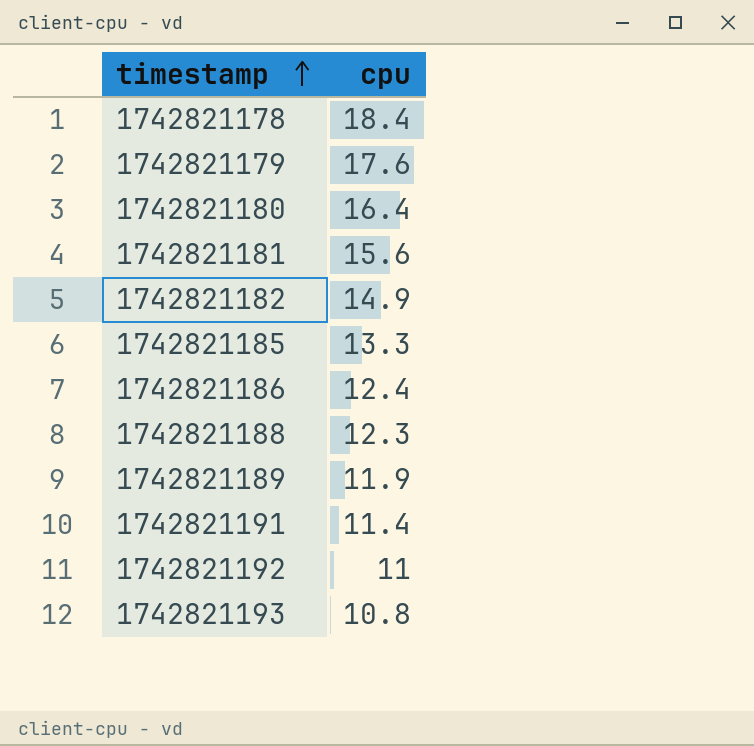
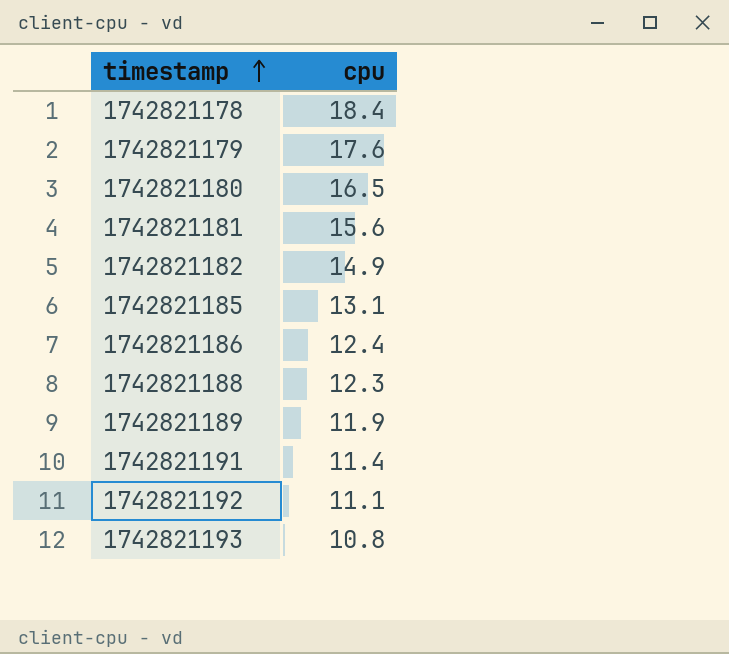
1742821180 | cpu: 16.4 -> 16.5
1742821185 | cpu: 13.3 -> 13.1
1742821192 | cpu: 11 -> 11.1

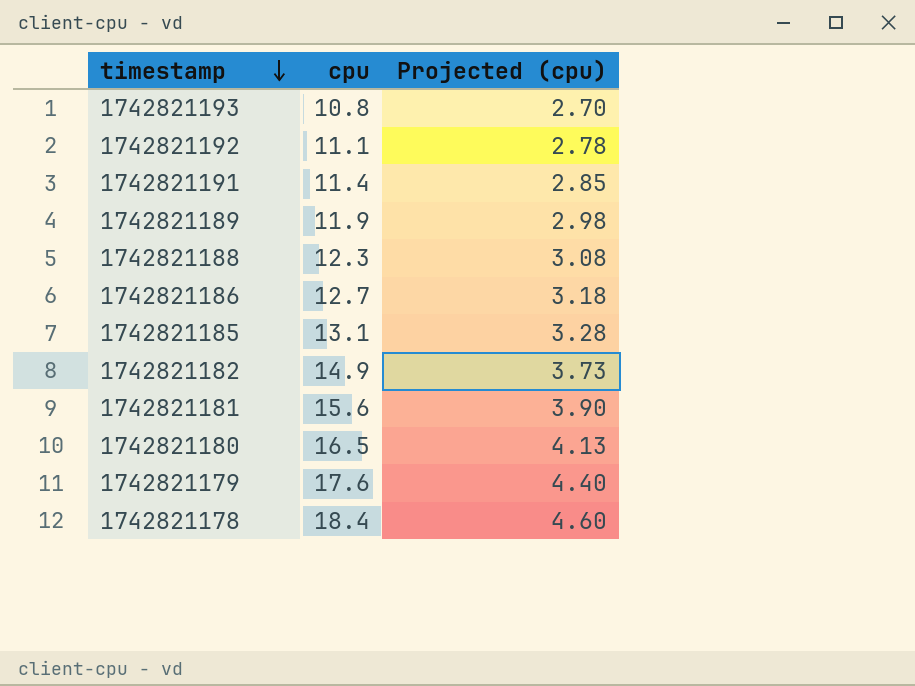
row order: timestamp ascending -> timestamp descending
column Projected (cpu) | formula: none -> [cpu] * 0.25
1742821186 | cpu: 12.4 -> 12.7

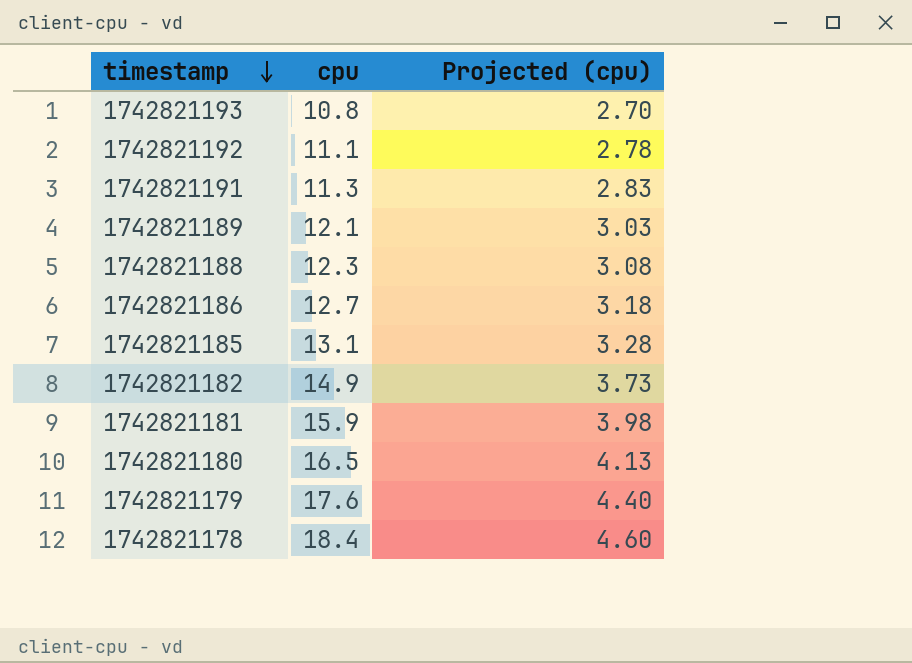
1742821191 | cpu: 11.4 -> 11.3
1742821191 | Projected (cpu): 2.85 -> 2.83
1742821189 | cpu: 11.9 -> 12.1
1742821189 | Projected (cpu): 2.98 -> 3.03
1742821181 | cpu: 15.6 -> 15.9
1742821181 | Projected (cpu): 3.90 -> 3.98

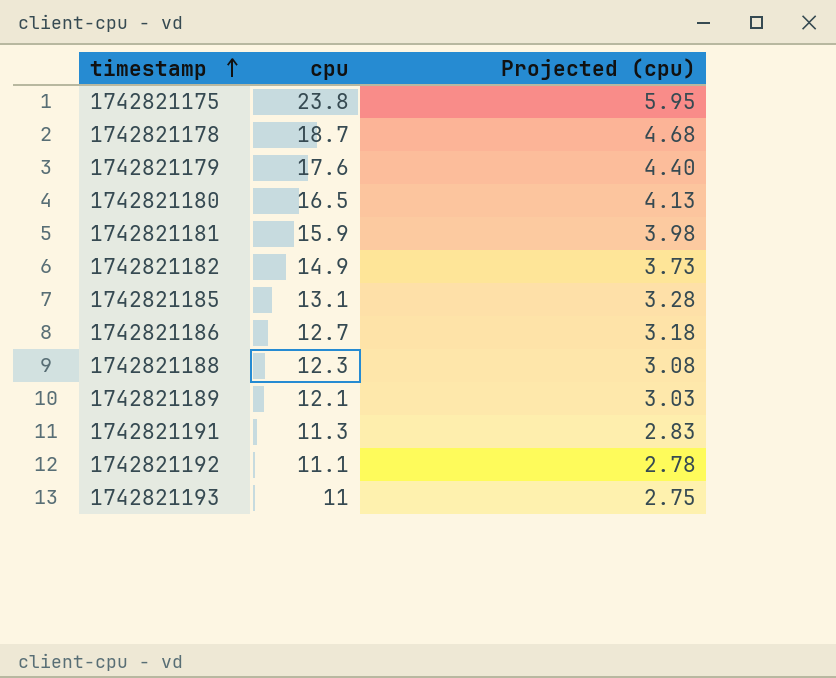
row order: timestamp descending -> timestamp ascending
row 1742821175: none -> 23.8 | 5.95
1742821178 | cpu: 18.4 -> 18.7
1742821178 | Projected (cpu): 4.60 -> 4.68
1742821193 | cpu: 10.8 -> 11
1742821193 | Projected (cpu): 2.70 -> 2.75

